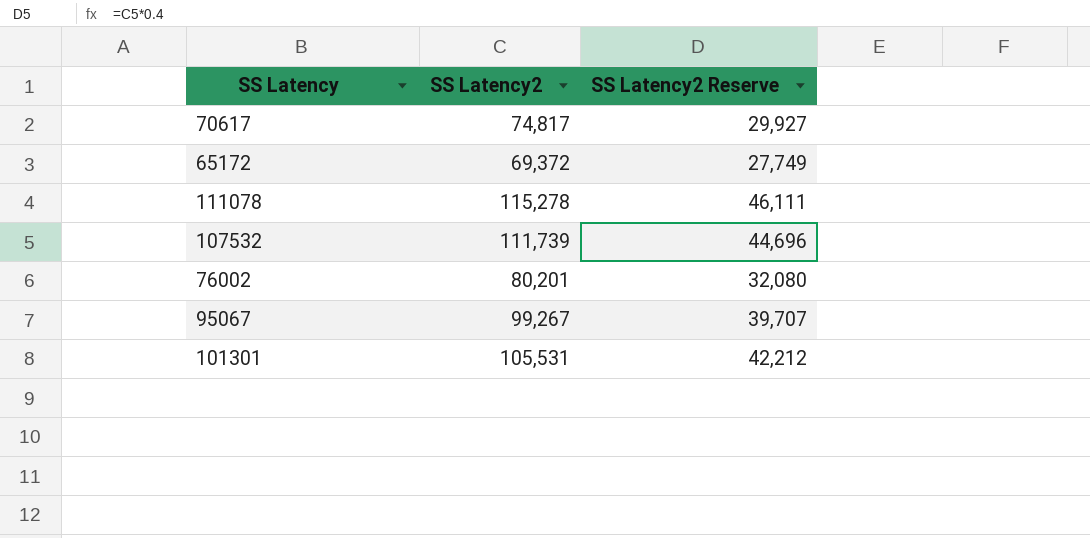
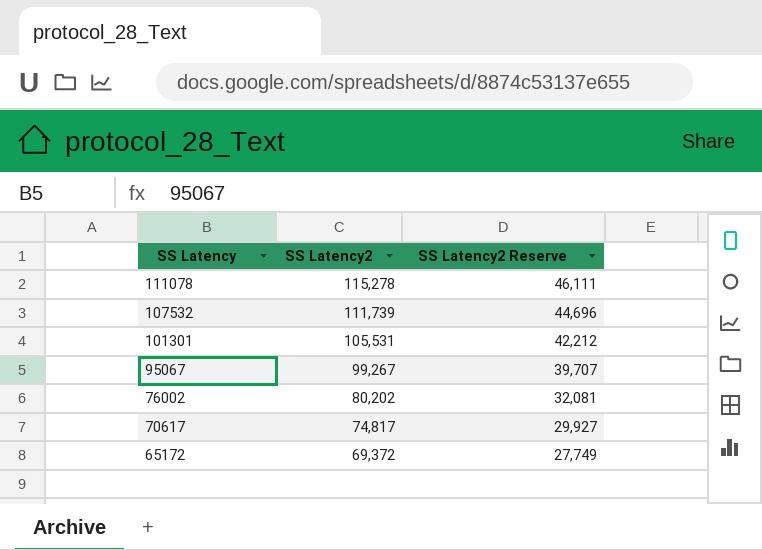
row order: none -> SS Latency descending
76002 | SS Latency2: 80,201 -> 80,202
76002 | SS Latency2 Reserve: 32,080 -> 32,081

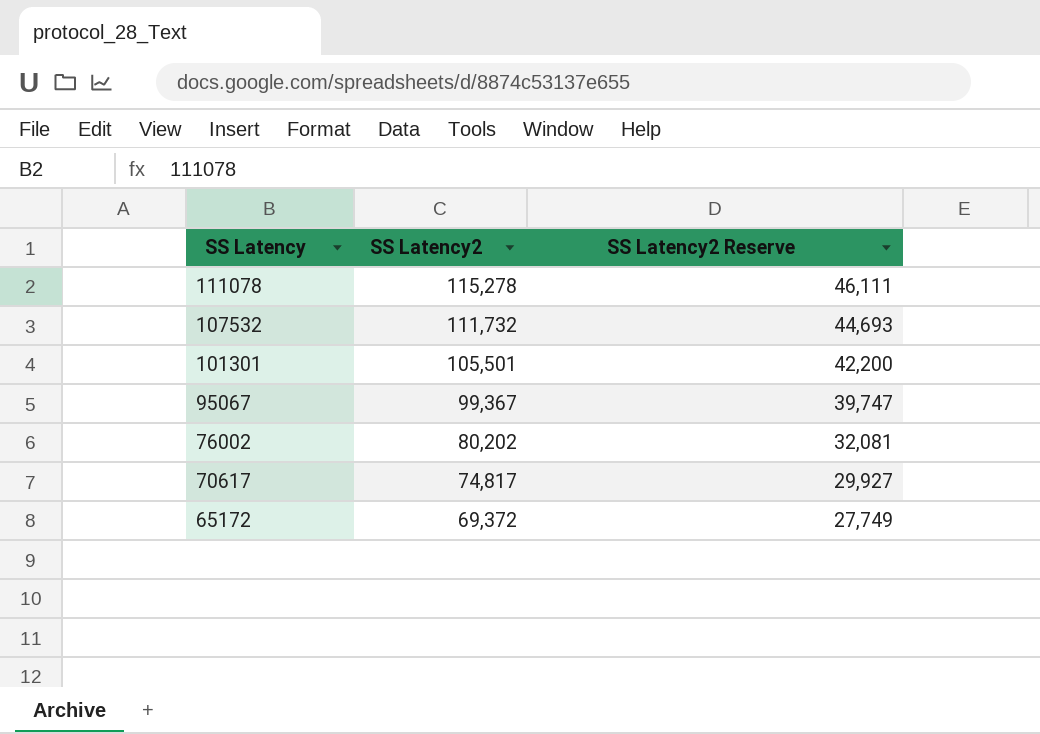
107532 | SS Latency2: 111,739 -> 111,732
107532 | SS Latency2 Reserve: 44,696 -> 44,693
101301 | SS Latency2: 105,531 -> 105,501
101301 | SS Latency2 Reserve: 42,212 -> 42,200
95067 | SS Latency2: 99,267 -> 99,367
95067 | SS Latency2 Reserve: 39,707 -> 39,747

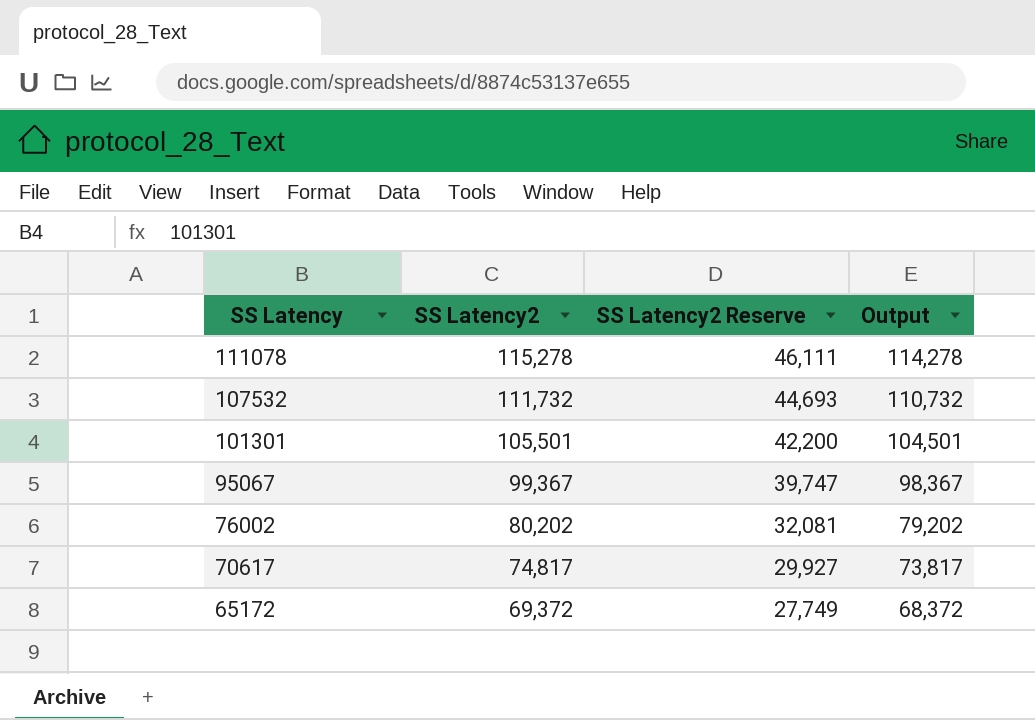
column Output | formula: none -> [SS Latency2] - 1000

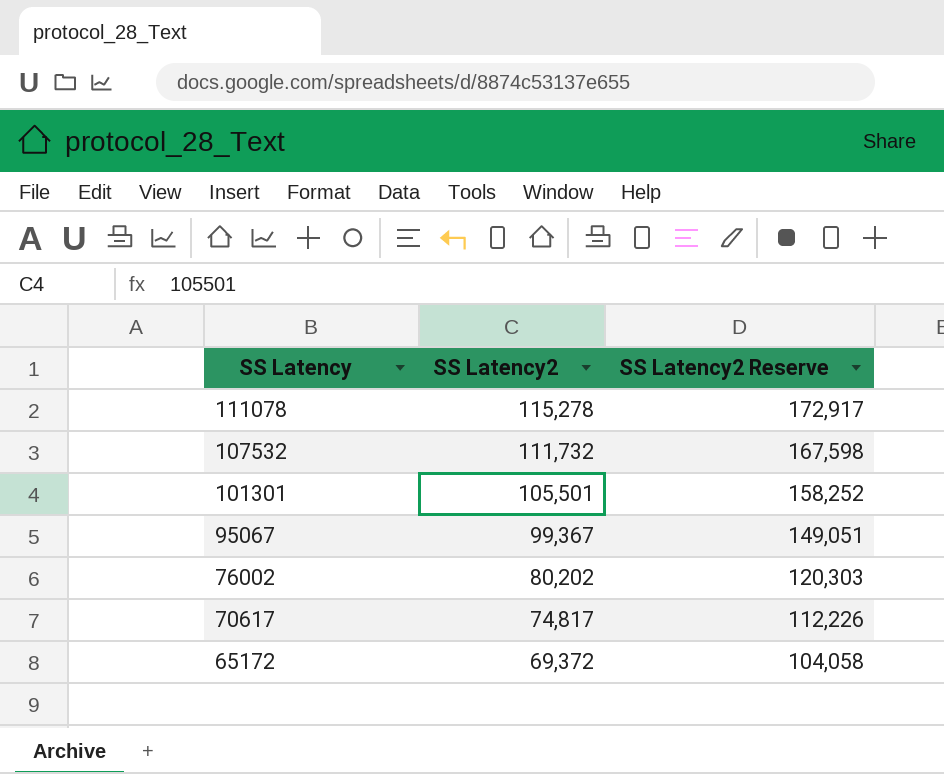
column Output | formula: [SS Latency2] - 1000 -> none
column SS Latency2 Reserve | formula: [SS Latency2] * 0.4 -> [SS Latency2] * 1.5

